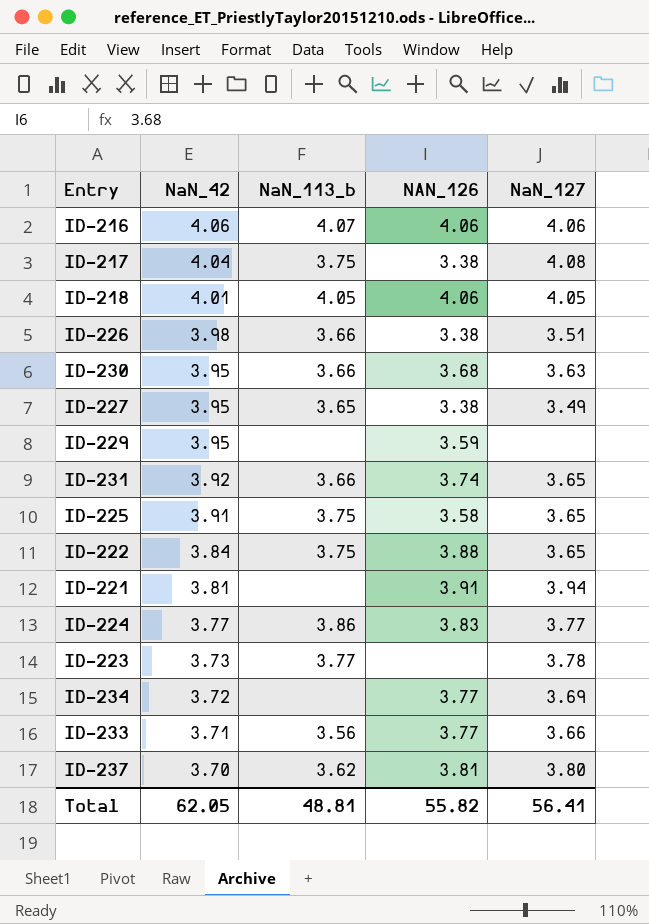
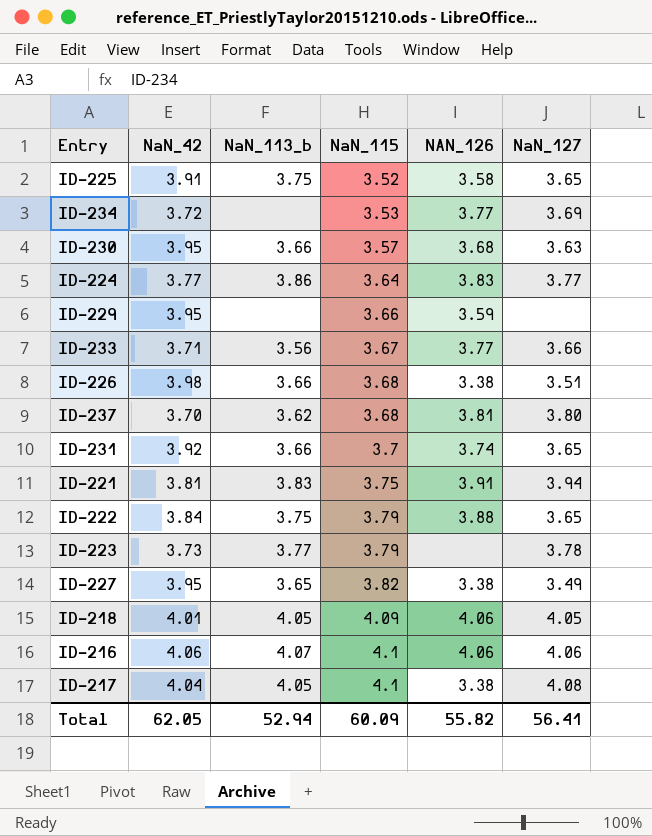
row order: NaN_42 descending -> NaN_115 ascending
column NaN_115 | position: none -> 4
ID-221 | NaN_113_b: none -> 3.83
ID-217 | NaN_113_b: 3.75 -> 4.05
Total | NaN_113_b: 48.81 -> 52.94

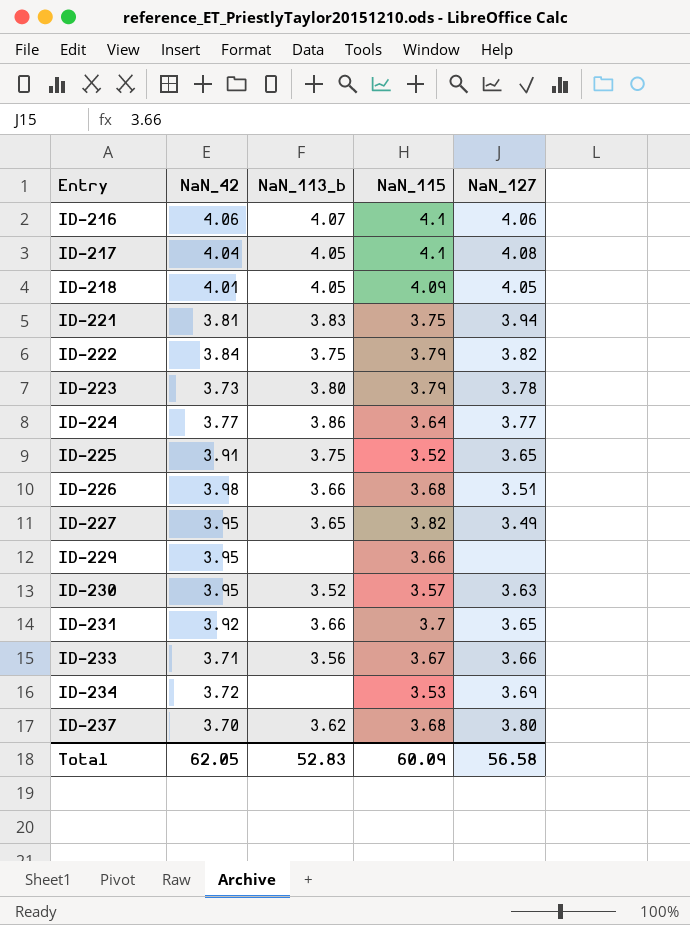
row order: NaN_115 ascending -> Entry ascending
column NAN_126 | position: 5 -> none
ID-222 | NaN_127: 3.65 -> 3.82
ID-223 | NaN_113_b: 3.77 -> 3.80
ID-230 | NaN_113_b: 3.66 -> 3.52
Total | NaN_113_b: 52.94 -> 52.83
Total | NaN_127: 56.41 -> 56.58

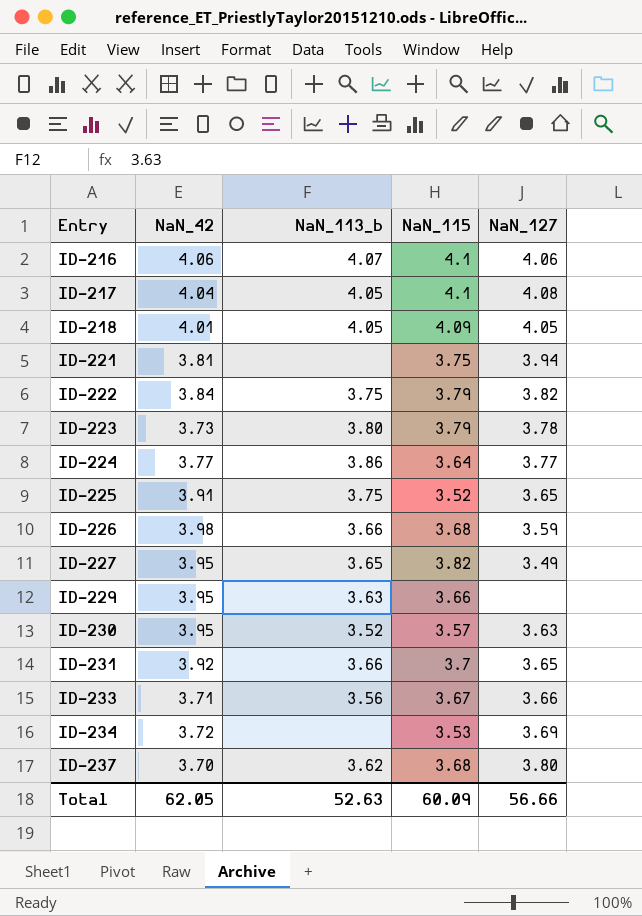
ID-221 | NaN_113_b: 3.83 -> none
ID-226 | NaN_127: 3.51 -> 3.59
ID-229 | NaN_113_b: none -> 3.63
Total | NaN_113_b: 52.83 -> 52.63
Total | NaN_127: 56.58 -> 56.66

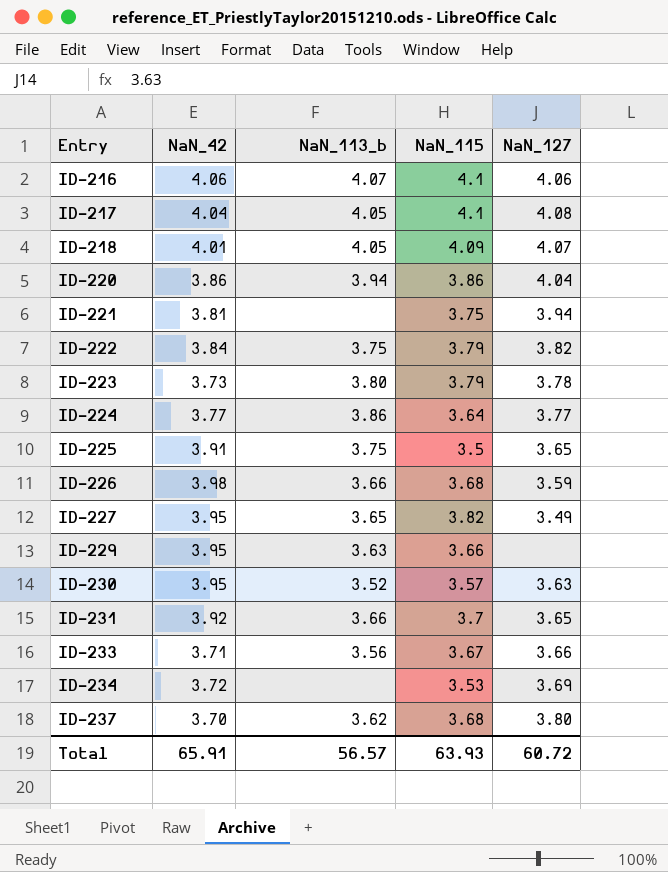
ID-218 | NaN_127: 4.05 -> 4.07
row ID-220: none -> 3.86 | 3.94 | 3.86 | 4.04
ID-225 | NaN_115: 3.52 -> 3.5
Total | NaN_42: 62.05 -> 65.91
Total | NaN_113_b: 52.63 -> 56.57
Total | NaN_115: 60.09 -> 63.93
Total | NaN_127: 56.66 -> 60.72

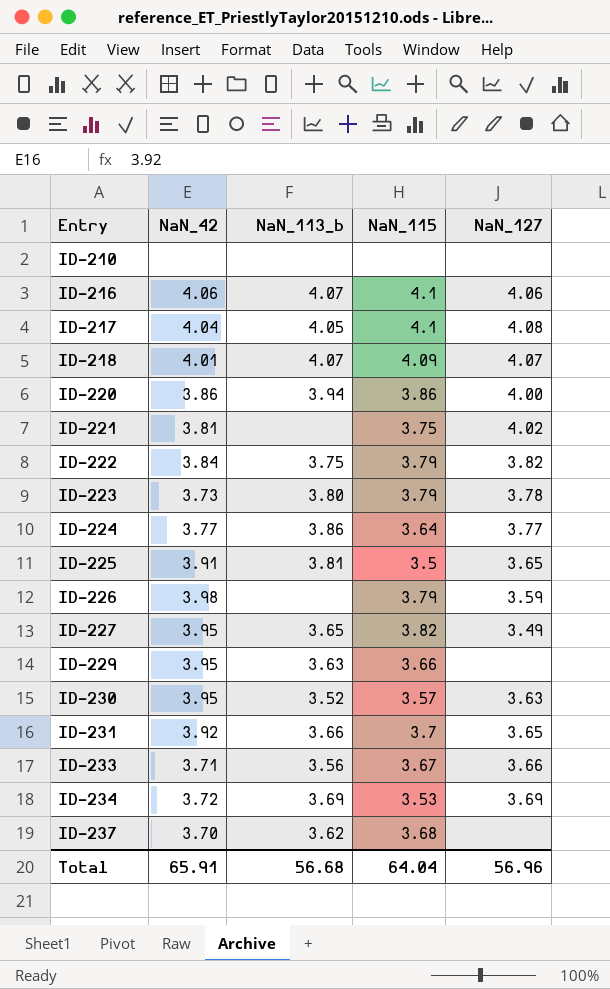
row ID-210: none -> none | none | none | none
ID-218 | NaN_113_b: 4.05 -> 4.07
ID-220 | NaN_127: 4.04 -> 4.00
ID-221 | NaN_127: 3.94 -> 4.02
ID-225 | NaN_113_b: 3.75 -> 3.81
ID-226 | NaN_113_b: 3.66 -> none
ID-226 | NaN_115: 3.68 -> 3.79
ID-234 | NaN_113_b: none -> 3.69
ID-237 | NaN_127: 3.80 -> none
Total | NaN_113_b: 56.57 -> 56.68
Total | NaN_115: 63.93 -> 64.04
Total | NaN_127: 60.72 -> 56.96

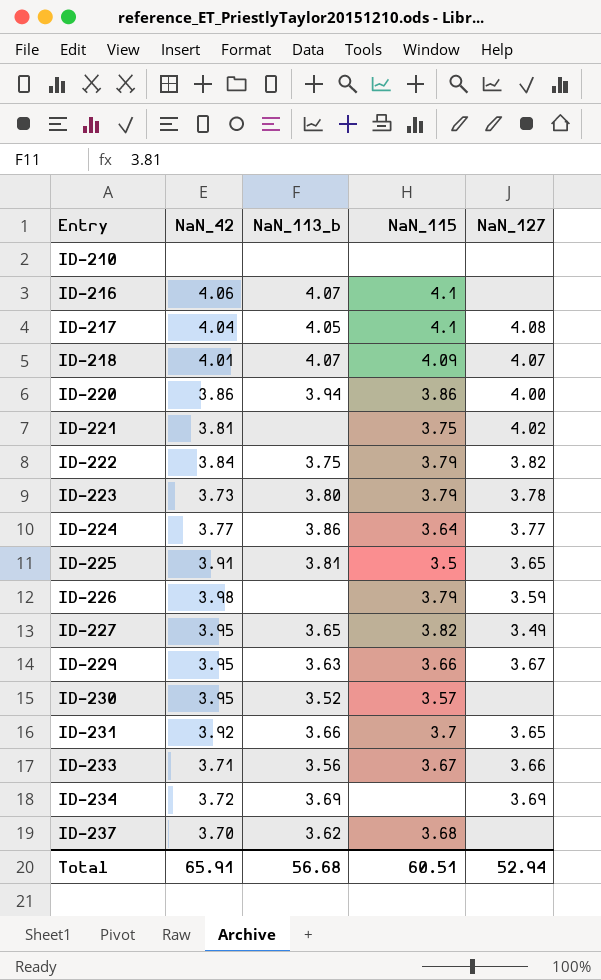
ID-216 | NaN_127: 4.06 -> none
ID-229 | NaN_127: none -> 3.67
ID-230 | NaN_127: 3.63 -> none
ID-234 | NaN_115: 3.53 -> none
Total | NaN_115: 64.04 -> 60.51
Total | NaN_127: 56.96 -> 52.94

